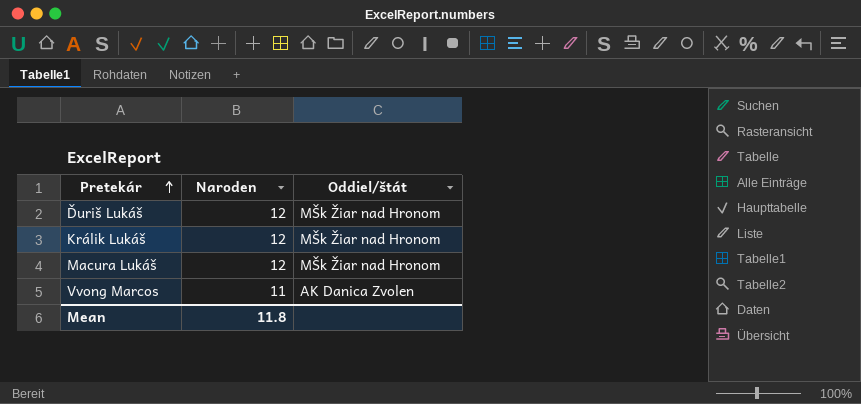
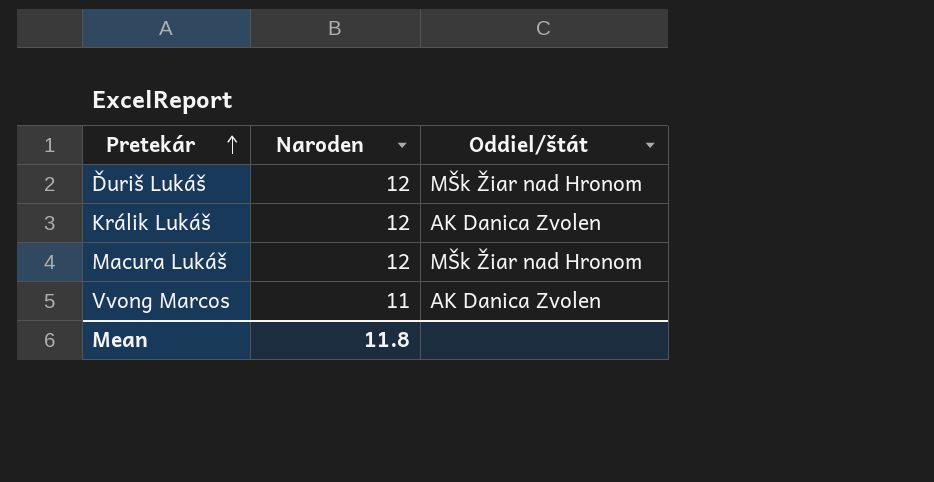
Králik Lukáš | Oddiel/štát: MŠk Žiar nad Hronom -> AK Danica Zvolen

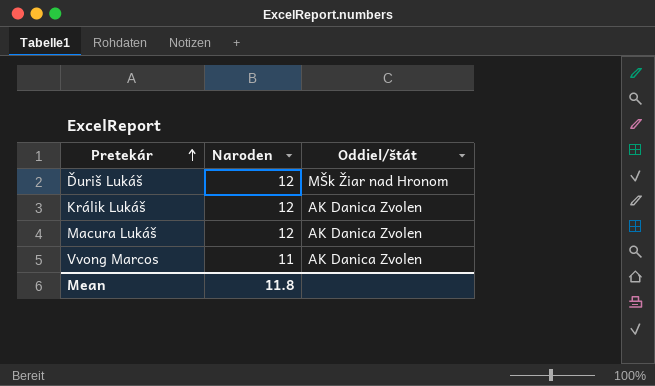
Macura Lukáš | Oddiel/štát: MŠk Žiar nad Hronom -> AK Danica Zvolen

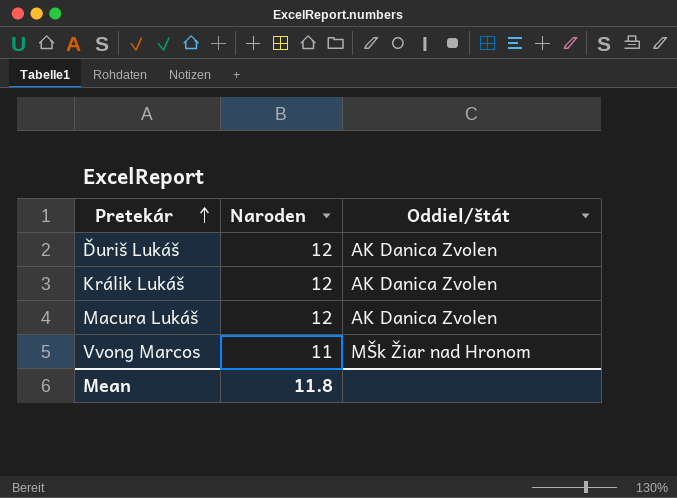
Ďuriš Lukáš | Oddiel/štát: MŠk Žiar nad Hronom -> AK Danica Zvolen
Vvong Marcos | Oddiel/štát: AK Danica Zvolen -> MŠk Žiar nad Hronom

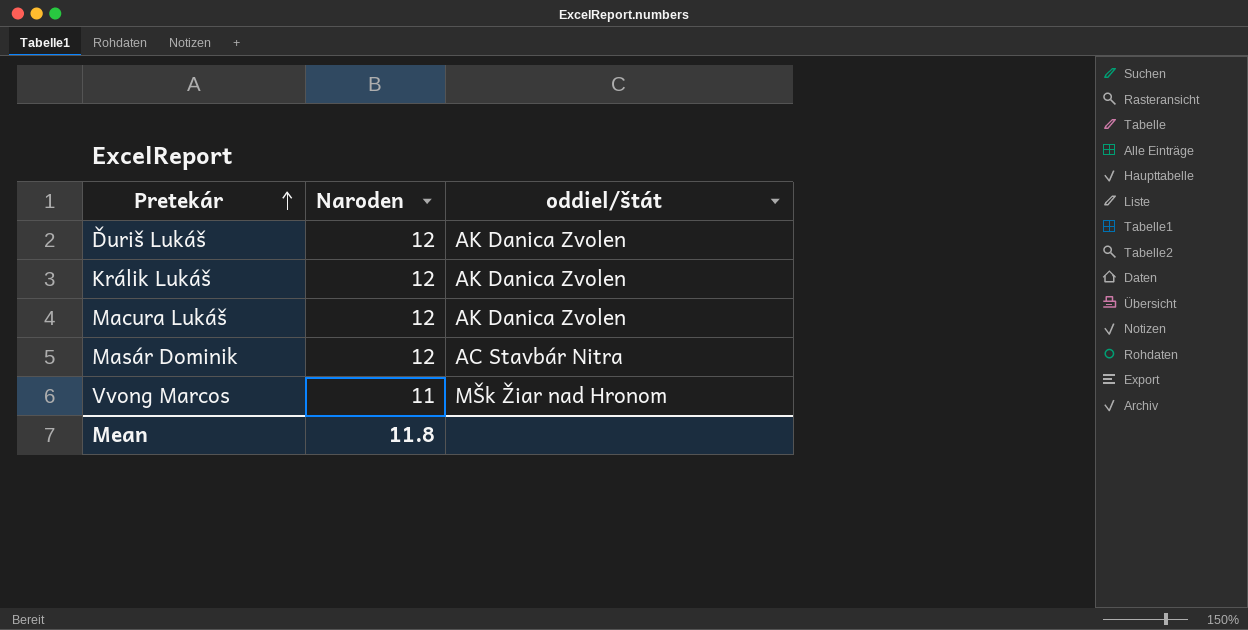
column name: Oddiel/štát -> oddiel/štát
row Masár Dominik: none -> 12 | AC Stavbár Nitra

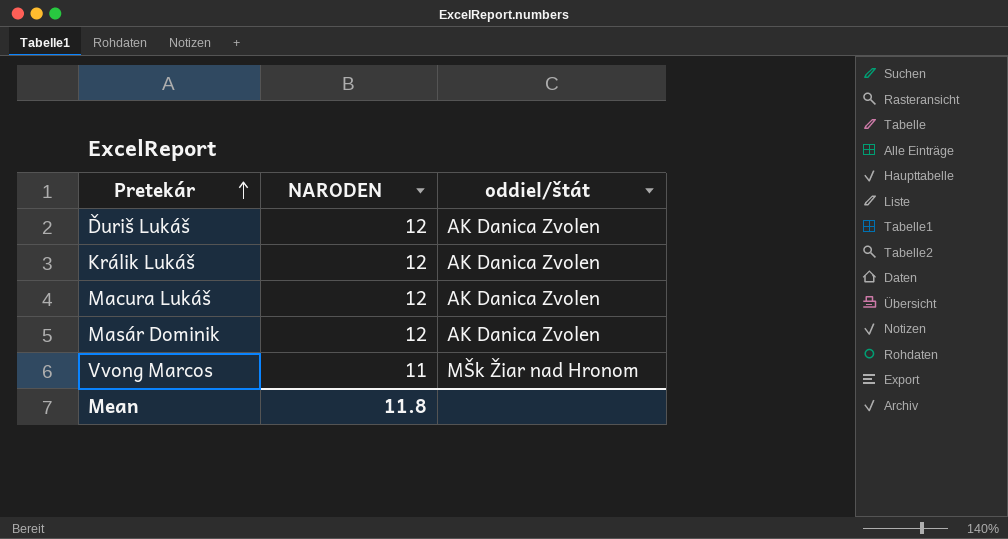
column name: Naroden -> NARODEN
Masár Dominik | oddiel/štát: AC Stavbár Nitra -> AK Danica Zvolen

